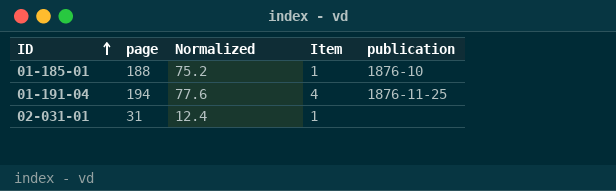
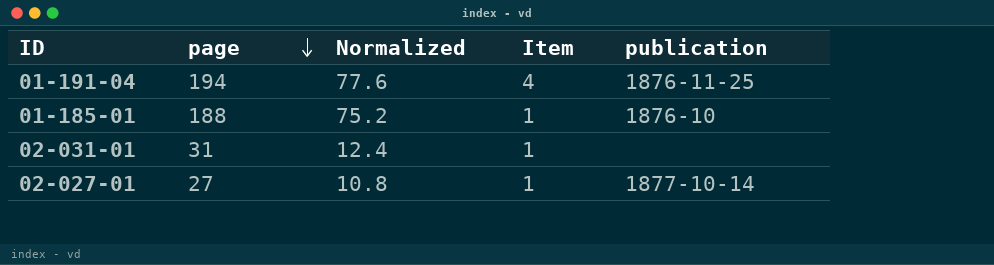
row order: ID ascending -> page descending
row 02-027-01: none -> 27 | 10.8 | 1 | 1877-10-14

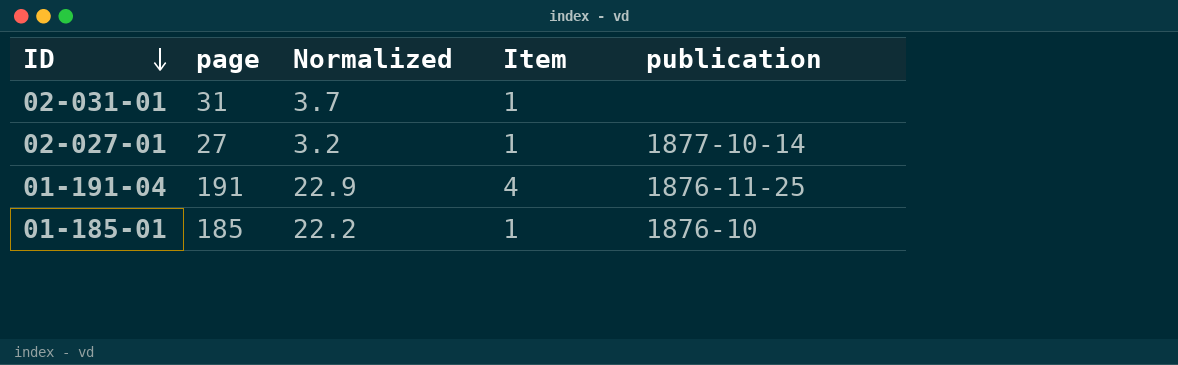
row order: page descending -> ID descending
column Normalized | formula: [page] * 0.4 -> [page] * 0.12
01-191-04 | page: 194 -> 191
01-185-01 | page: 188 -> 185

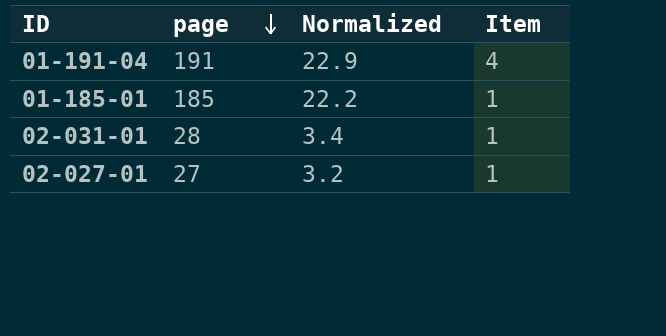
row order: ID descending -> page descending
column publication | position: 5 -> none
02-031-01 | page: 31 -> 28
02-031-01 | Normalized: 3.7 -> 3.4

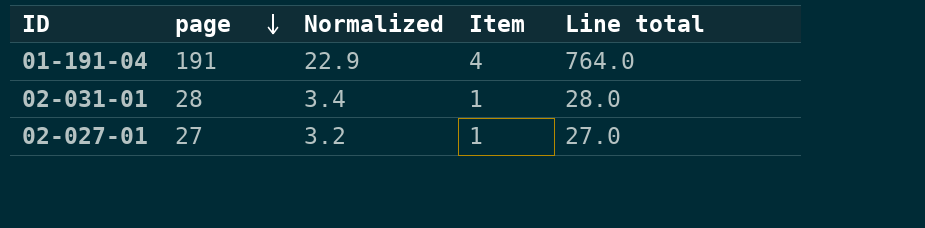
column Line total | formula: none -> [page] * [Item]
row 01-185-01: 185 | 22.2 | 1 -> none

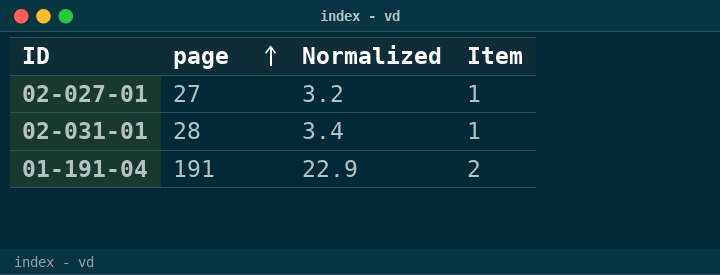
row order: page descending -> page ascending
column Line total | formula: [page] * [Item] -> none
01-191-04 | Item: 4 -> 2

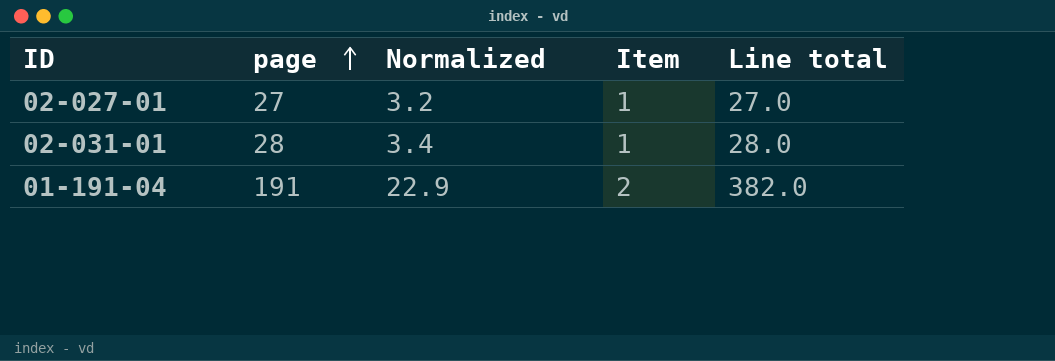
column Line total | formula: none -> [page] * [Item]

